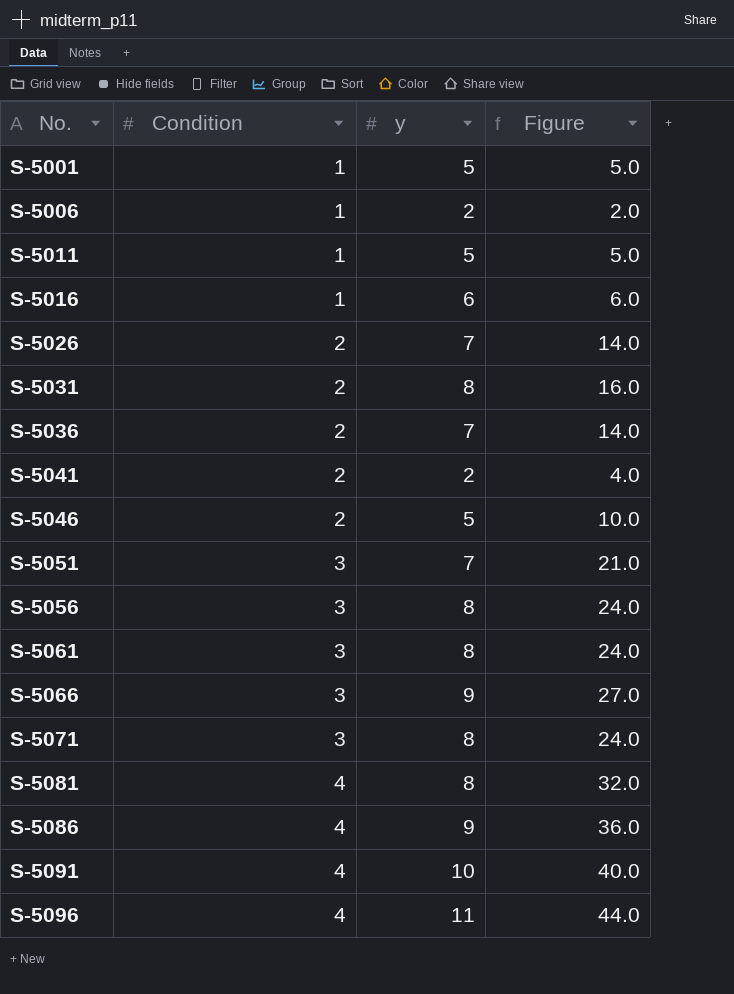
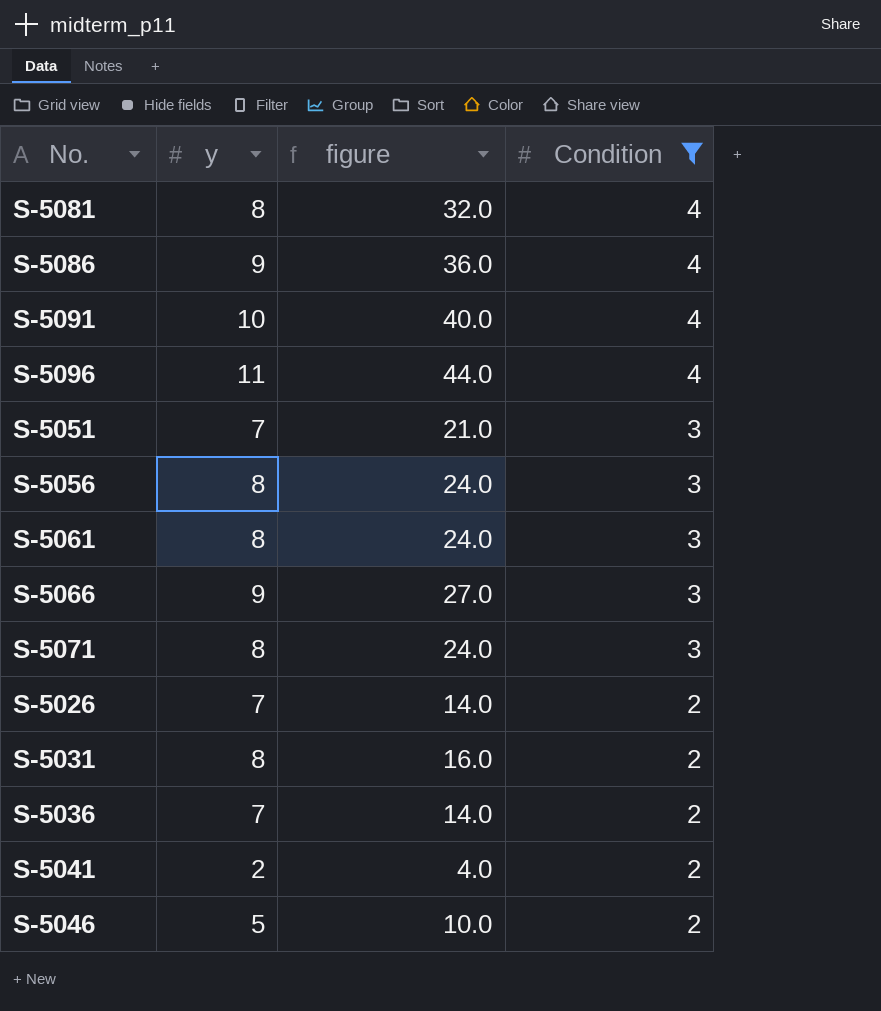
filter: none -> Condition != 1
row order: No. ascending -> Condition descending
column name: Figure -> figure
column Condition | position: 2 -> 4

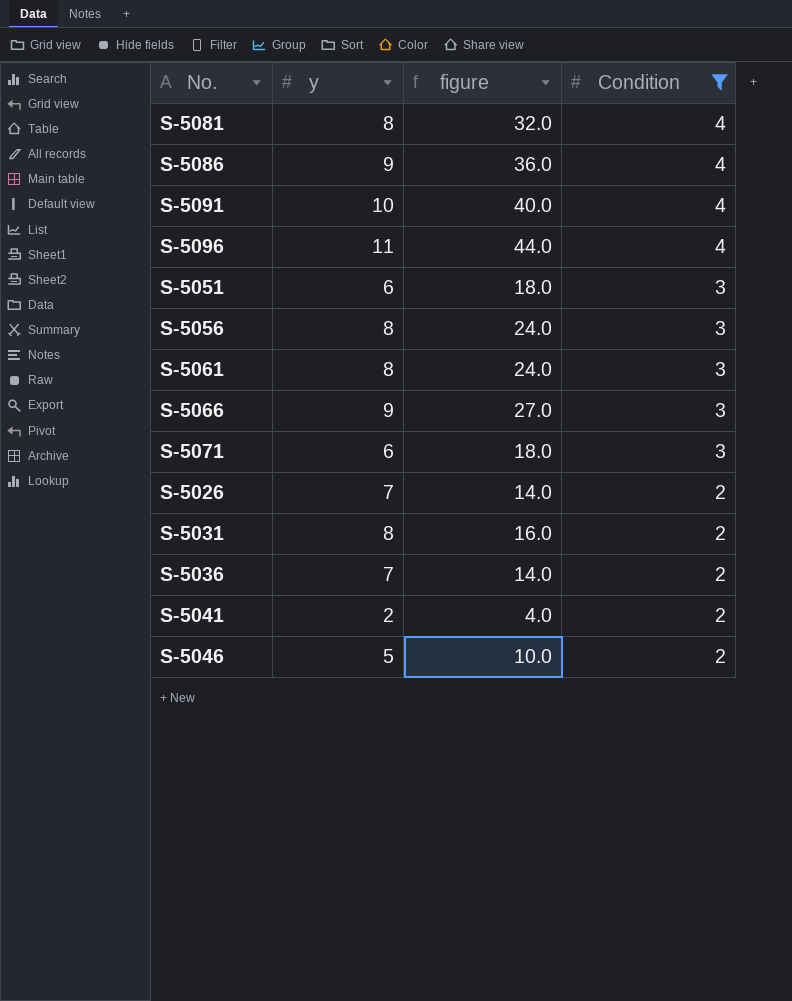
S-5051 | y: 7 -> 6
S-5051 | figure: 21.0 -> 18.0
S-5071 | y: 8 -> 6
S-5071 | figure: 24.0 -> 18.0

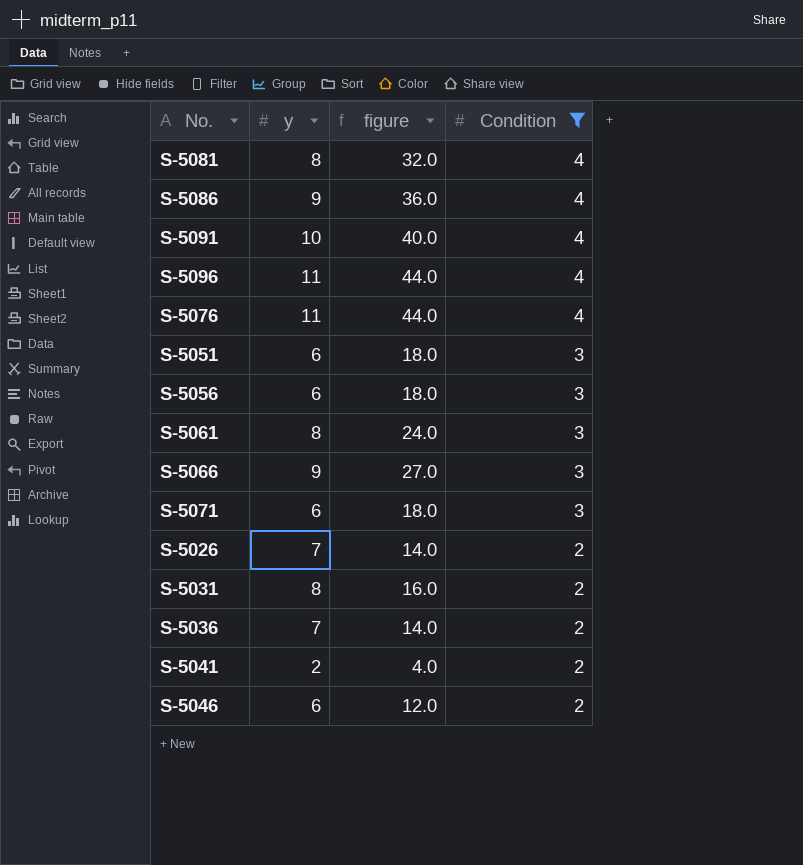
row S-5076: none -> 11 | 44.0 | 4
S-5056 | y: 8 -> 6
S-5056 | figure: 24.0 -> 18.0
S-5046 | y: 5 -> 6
S-5046 | figure: 10.0 -> 12.0

